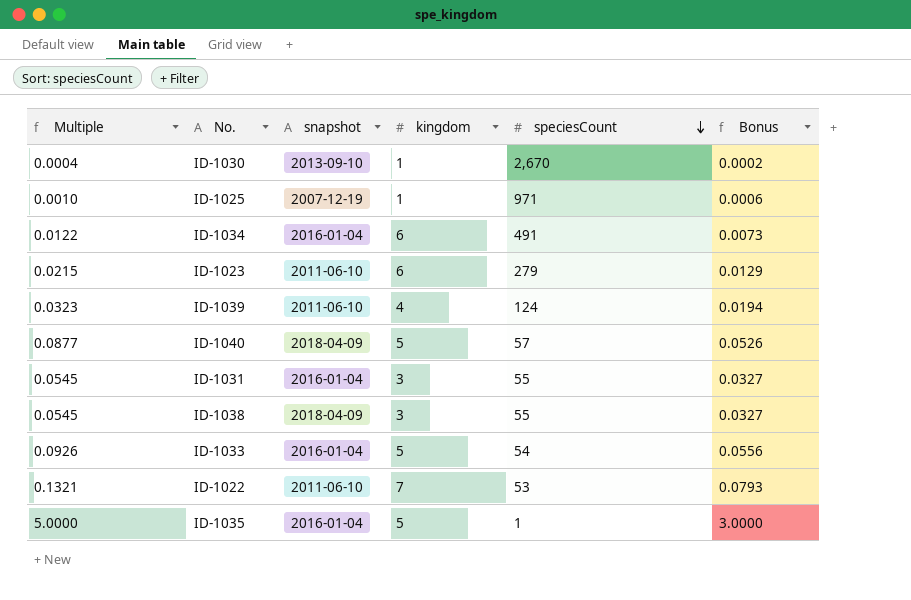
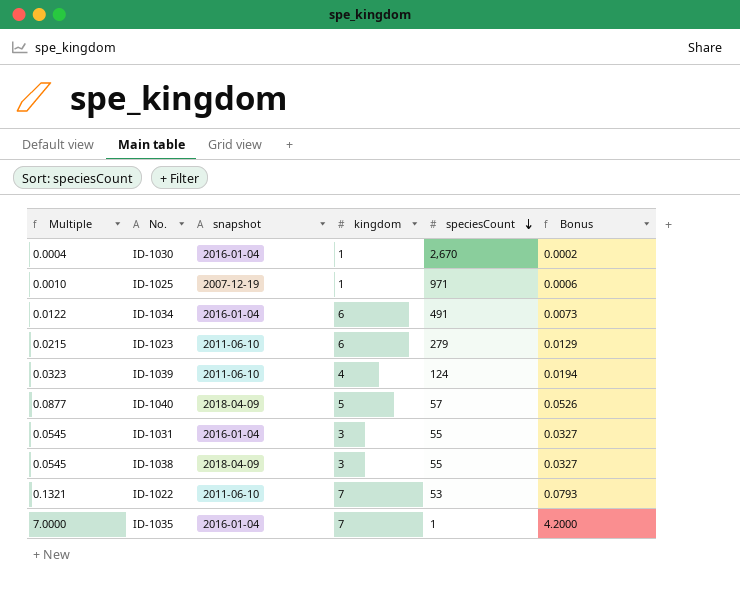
row ID-1033: 0.0926 | 2016-01-04 | 5 | 54 | 0.0556 -> none
ID-1030 | snapshot: 2013-09-10 -> 2016-01-04
ID-1035 | Multiple: 5.0000 -> 7.0000
ID-1035 | kingdom: 5 -> 7
ID-1035 | Bonus: 3.0000 -> 4.2000

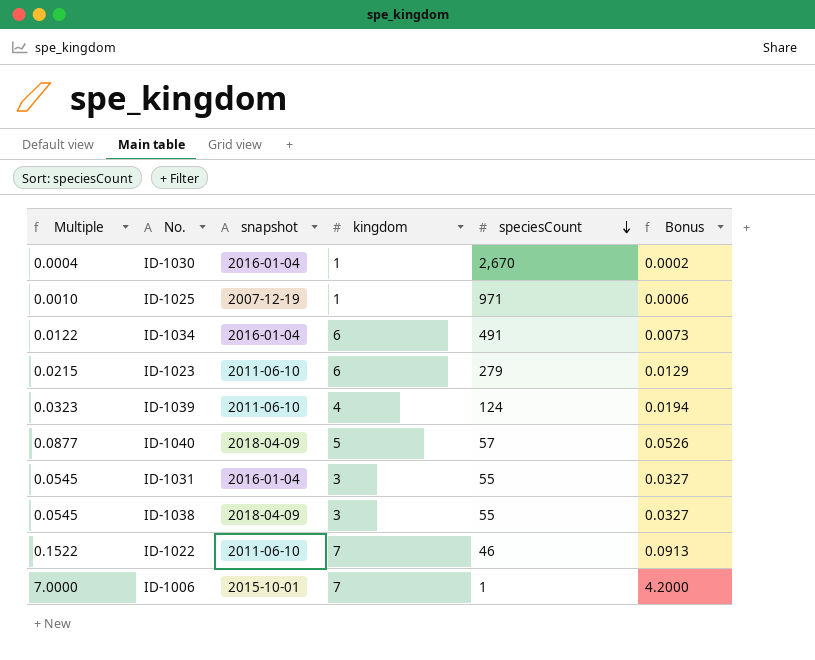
row ID-1035: 7.0000 | 2016-01-04 | 7 | 1 | 4.2000 -> none
ID-1022 | Multiple: 0.1321 -> 0.1522
ID-1022 | speciesCount: 53 -> 46
ID-1022 | Bonus: 0.0793 -> 0.0913
row ID-1006: none -> 7.0000 | 2015-10-01 | 7 | 1 | 4.2000

